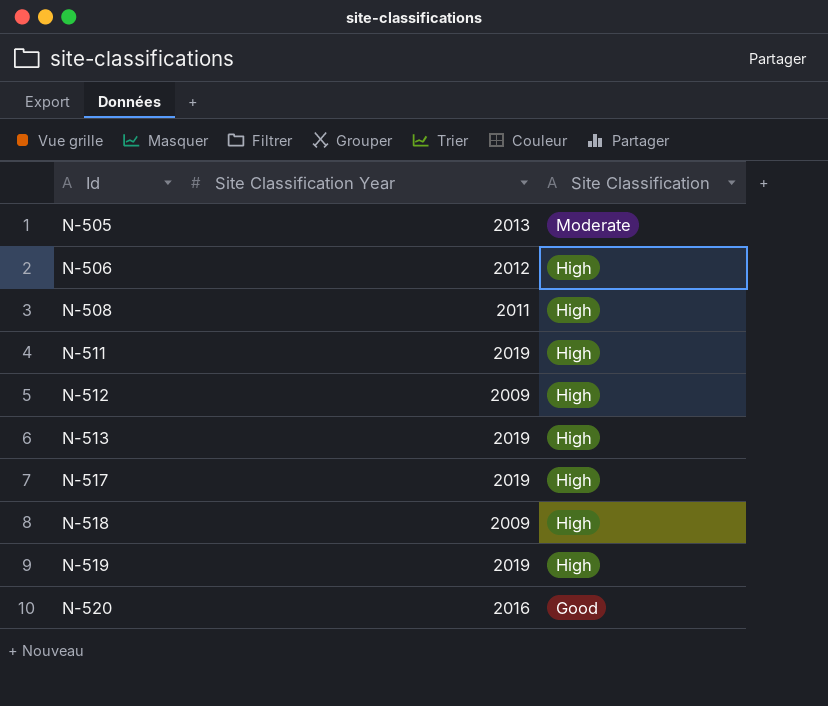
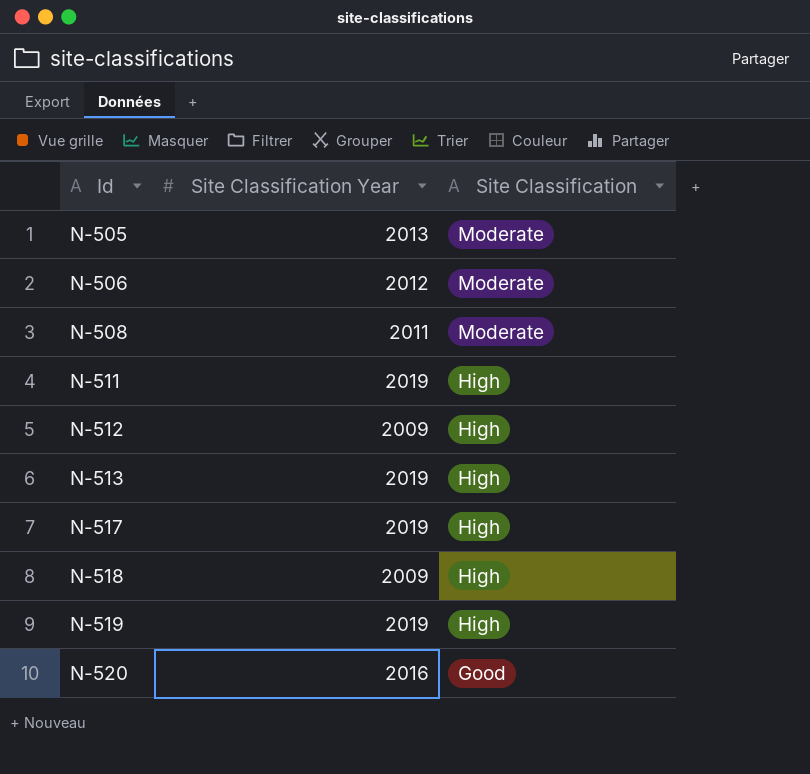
N-506 | Site Classification: High -> Moderate
N-508 | Site Classification: High -> Moderate

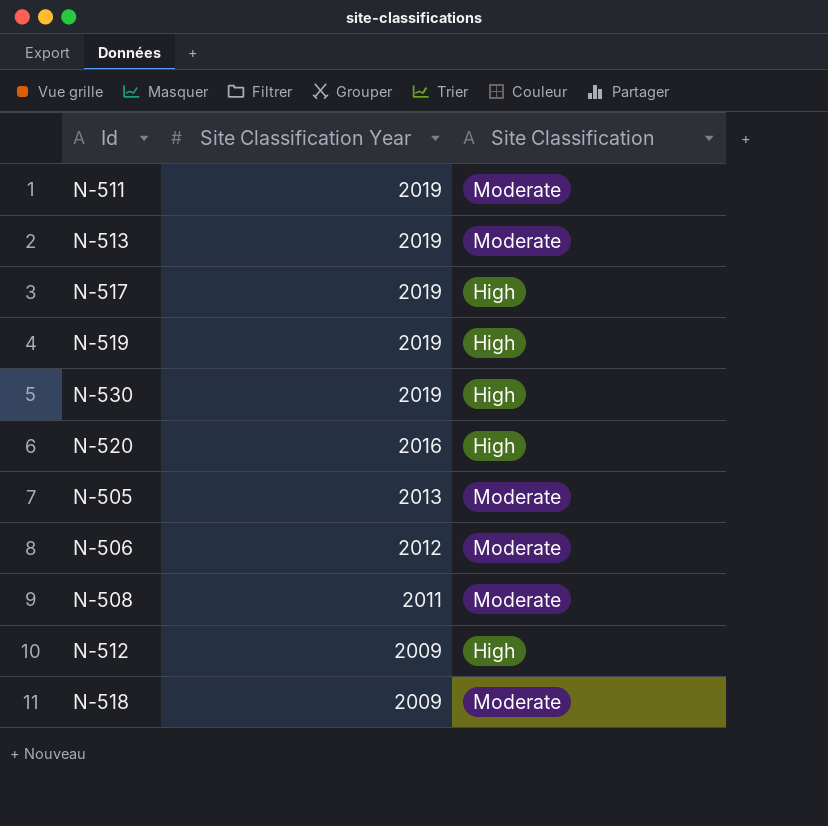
row order: Id ascending -> Site Classification Year descending
N-511 | Site Classification: High -> Moderate
N-513 | Site Classification: High -> Moderate
row N-530: none -> 2019 | High
N-520 | Site Classification: Good -> High
N-518 | Site Classification: High -> Moderate

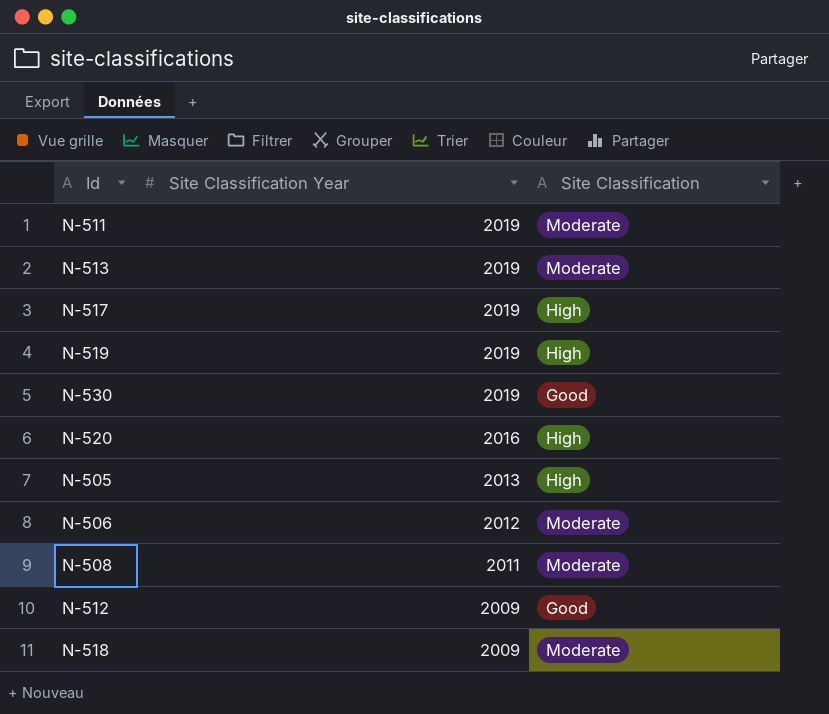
N-530 | Site Classification: High -> Good
N-505 | Site Classification: Moderate -> High
N-512 | Site Classification: High -> Good

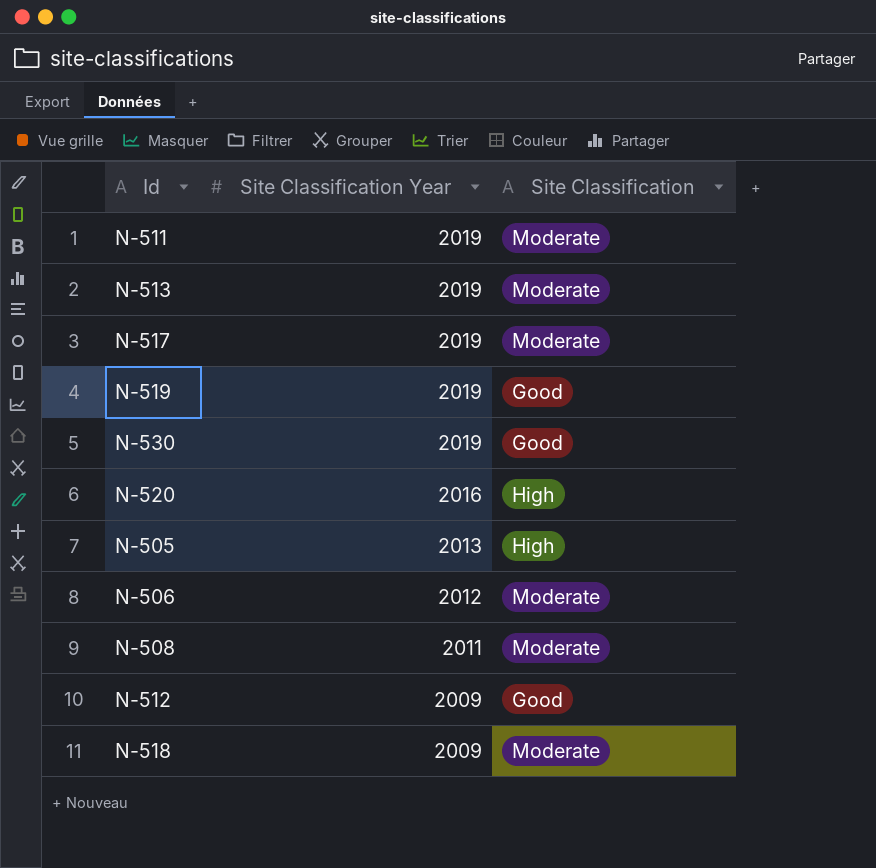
N-517 | Site Classification: High -> Moderate
N-519 | Site Classification: High -> Good

